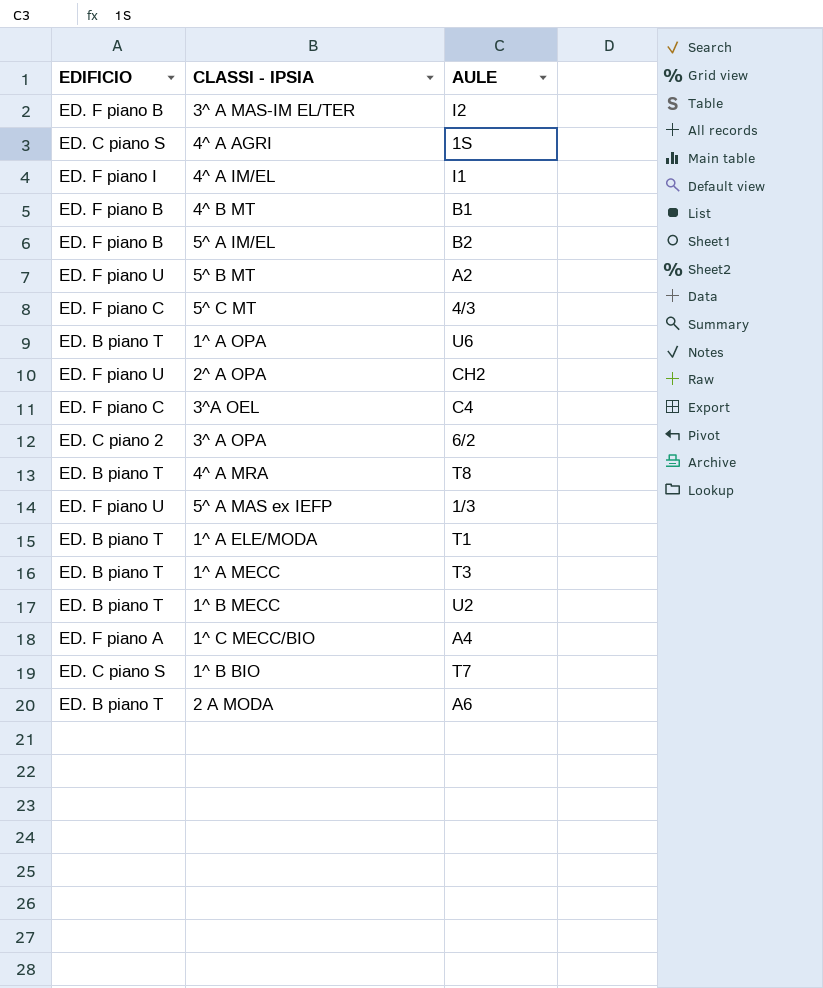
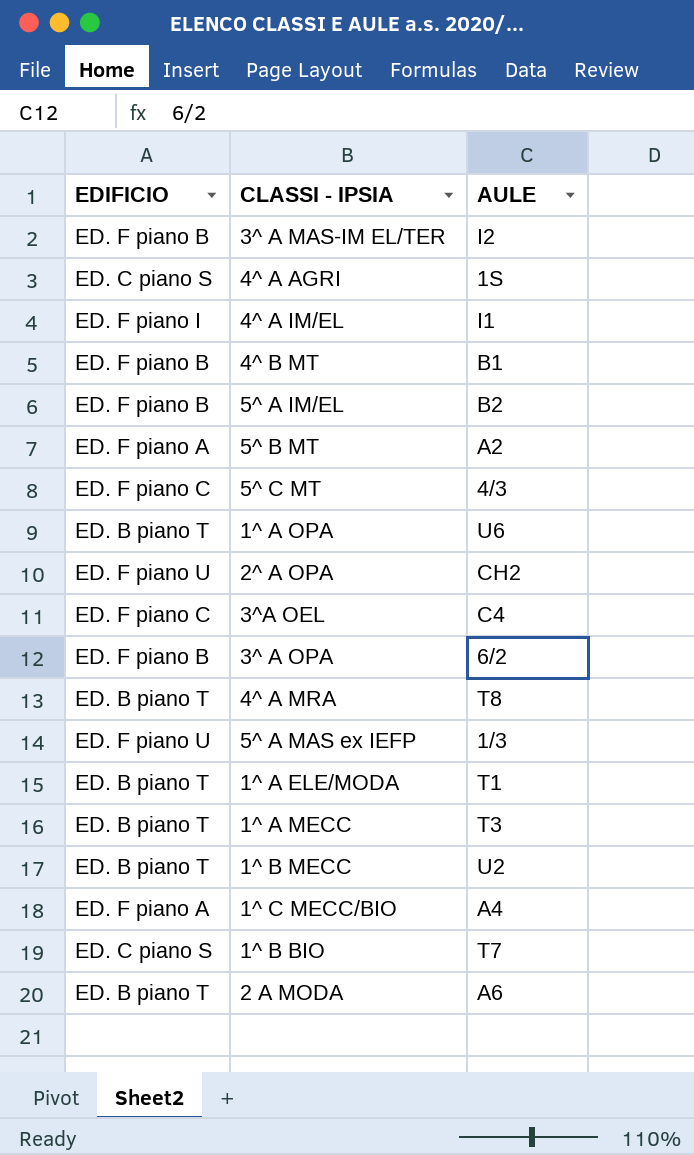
5^ B MT | EDIFICIO: ED. F piano U -> ED. F piano A
3^ A OPA | EDIFICIO: ED. C piano 2 -> ED. F piano B

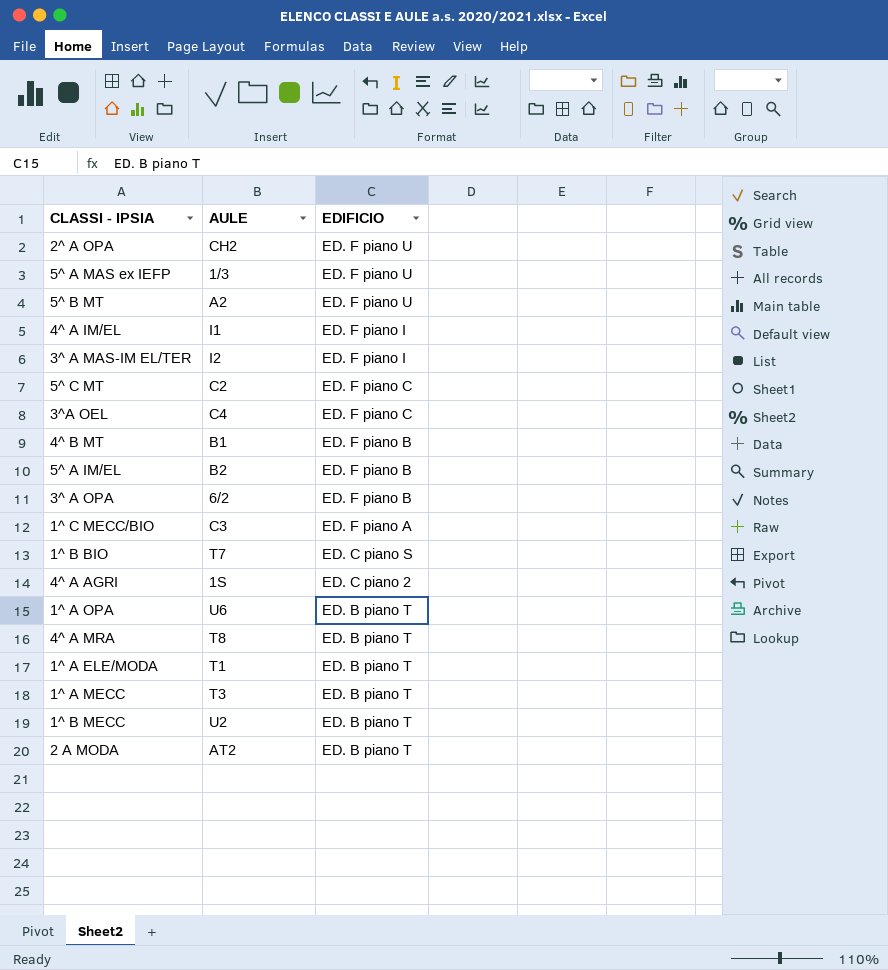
row order: none -> EDIFICIO descending
column EDIFICIO | position: 1 -> 3
5^ B MT | EDIFICIO: ED. F piano A -> ED. F piano U
3^ A MAS-IM EL/TER | EDIFICIO: ED. F piano B -> ED. F piano I
5^ C MT | AULE: 4/3 -> C2
1^ C MECC/BIO | AULE: A4 -> C3
4^ A AGRI | EDIFICIO: ED. C piano S -> ED. C piano 2
2 A MODA | AULE: A6 -> AT2

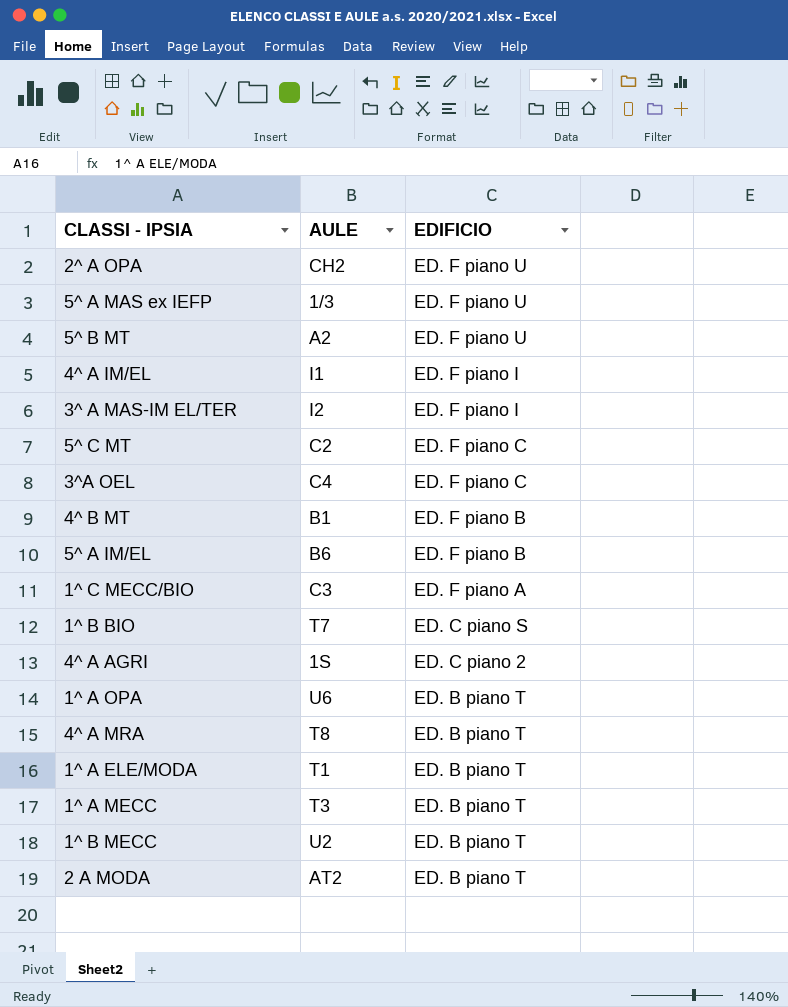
row 3^ A OPA: 6/2 | ED. F piano B -> none
5^ A IM/EL | AULE: B2 -> B6

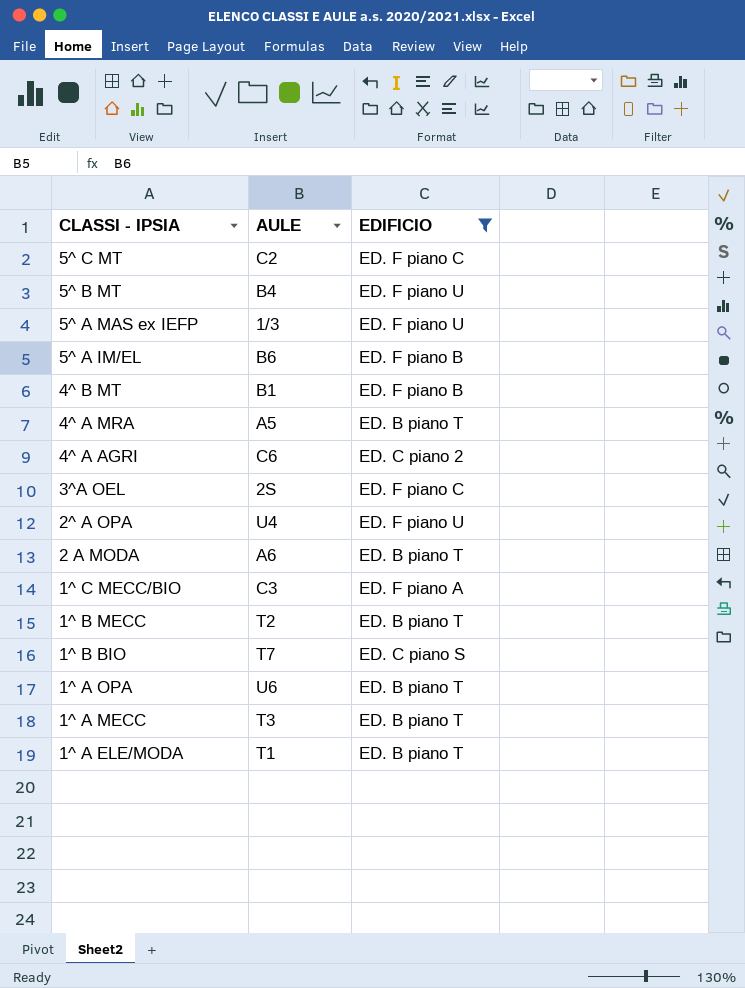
filter: none -> EDIFICIO != ED. F piano I
row order: EDIFICIO descending -> CLASSI - IPSIA descending
5^ B MT | AULE: A2 -> B4
4^ A MRA | AULE: T8 -> A5
4^ A AGRI | AULE: 1S -> C6
3^A OEL | AULE: C4 -> 2S
2^ A OPA | AULE: CH2 -> U4
2 A MODA | AULE: AT2 -> A6
1^ B MECC | AULE: U2 -> T2

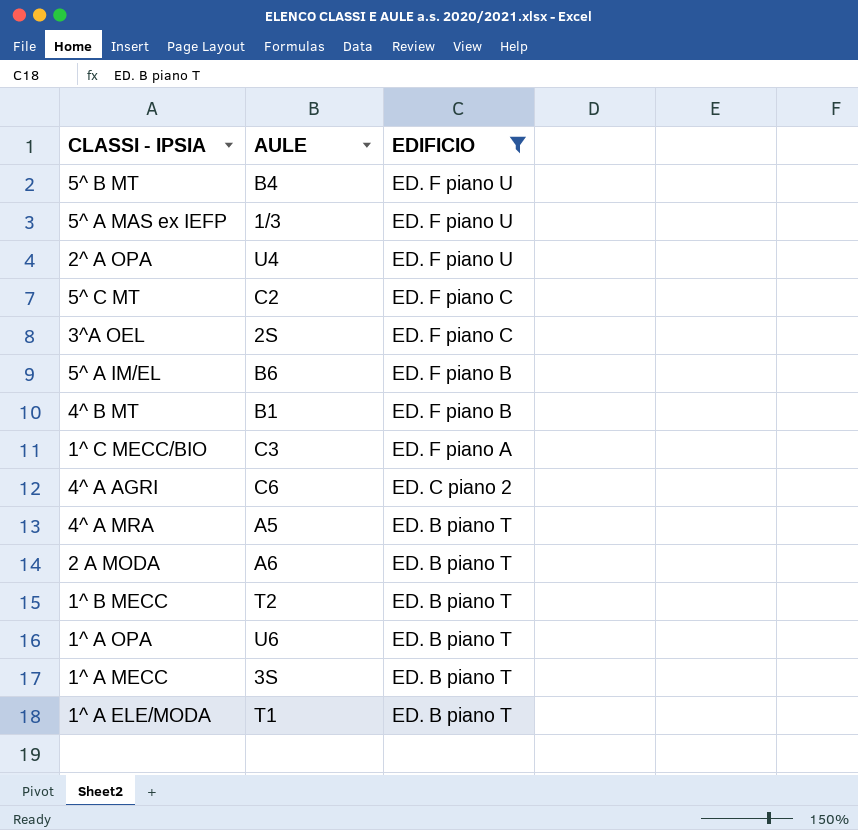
row order: CLASSI - IPSIA descending -> EDIFICIO descending
row 1^ B BIO: T7 | ED. C piano S -> none
1^ A MECC | AULE: T3 -> 3S

